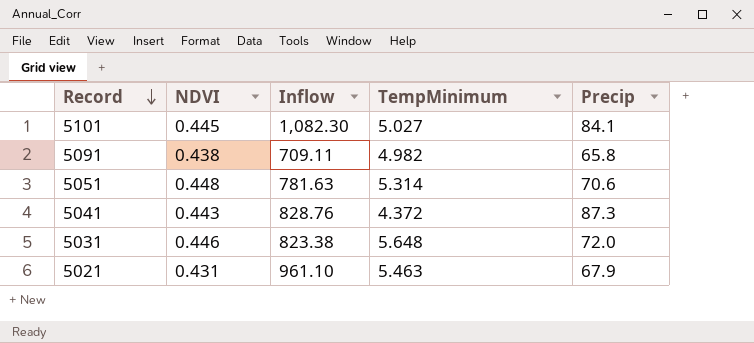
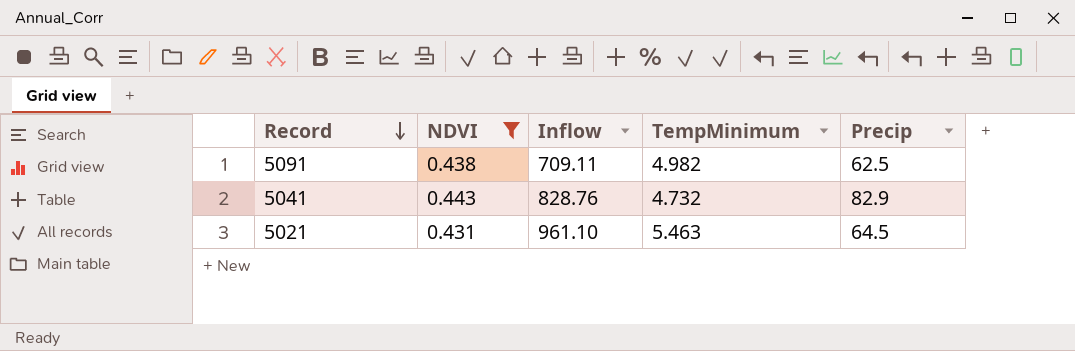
filter: none -> NDVI <= 0.443
5091 | Precip: 65.8 -> 62.5
5041 | TempMinimum: 4.372 -> 4.732
5041 | Precip: 87.3 -> 82.9
5021 | Precip: 67.9 -> 64.5

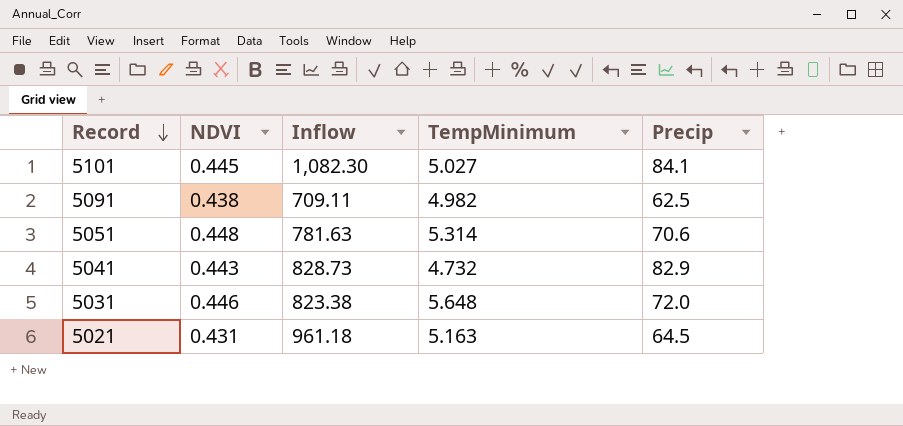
filter: NDVI <= 0.443 -> none
5041 | Inflow: 828.76 -> 828.73
5021 | Inflow: 961.10 -> 961.18
5021 | TempMinimum: 5.463 -> 5.163

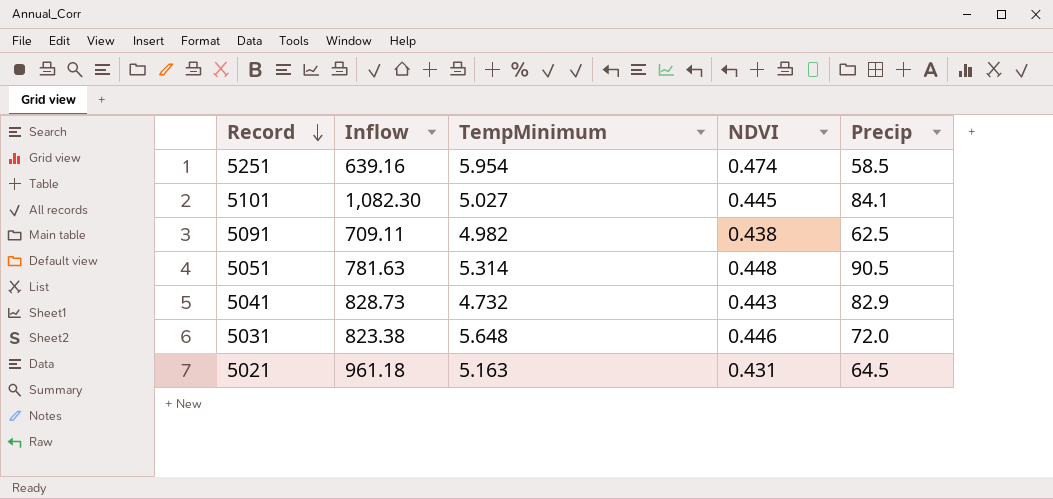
column NDVI | position: 2 -> 4
row 5251: none -> 639.16 | 5.954 | 0.474 | 58.5
5051 | Precip: 70.6 -> 90.5

